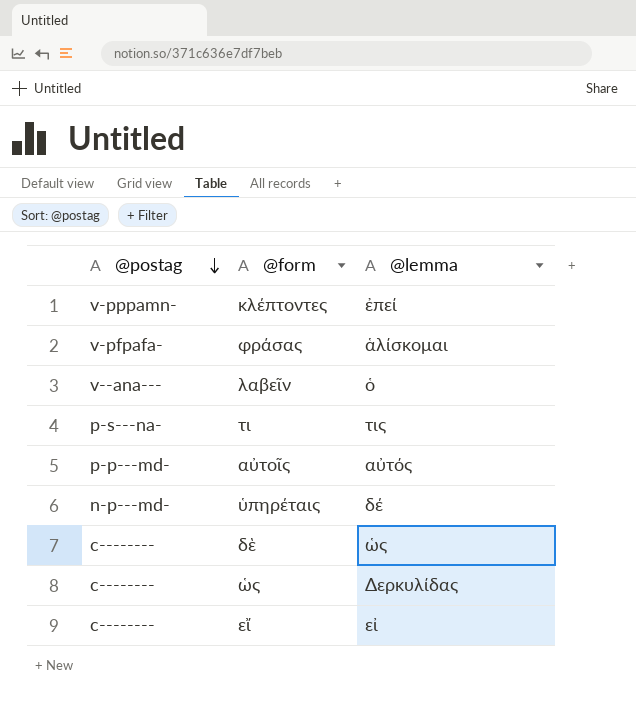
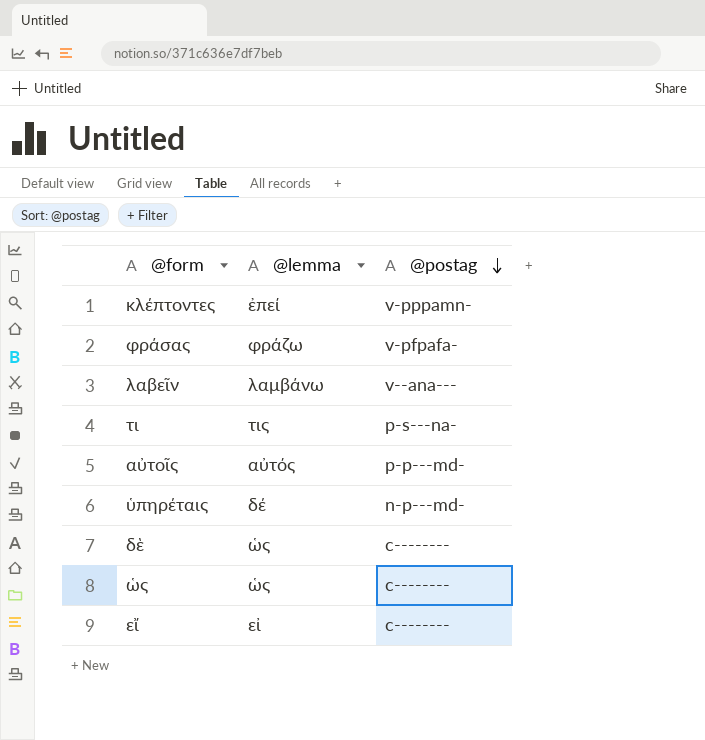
column @postag | position: 1 -> 3
φράσας | @lemma: ἁλίσκομαι -> φράζω
λαβεῖν | @lemma: ὁ -> λαμβάνω
ὡς | @lemma: Δερκυλίδας -> ὡς

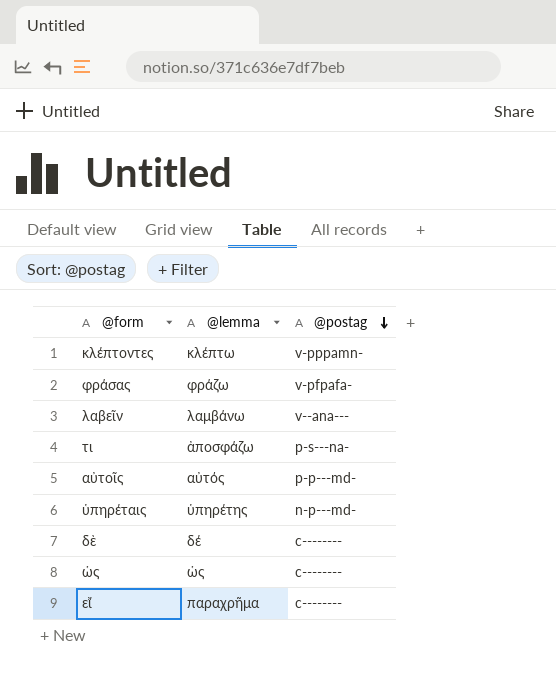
κλέπτοντες | @lemma: ἐπεί -> κλέπτω
τι | @lemma: τις -> ἀποσφάζω
ὑπηρέταις | @lemma: δέ -> ὑπηρέτης
δὲ | @lemma: ὡς -> δέ
εἴ | @lemma: εἰ -> παραχρῆμα

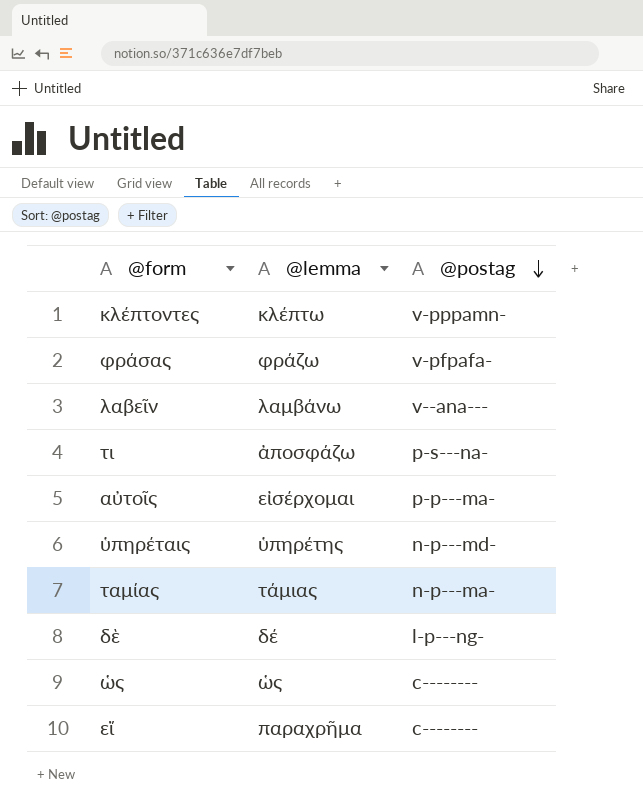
αὐτοῖς | @lemma: αὐτός -> εἰσέρχομαι
αὐτοῖς | @postag: p-p---md- -> p-p---ma-
row ταμίας: none -> τάμιας | n-p---ma-
δὲ | @postag: c-------- -> l-p---ng-

